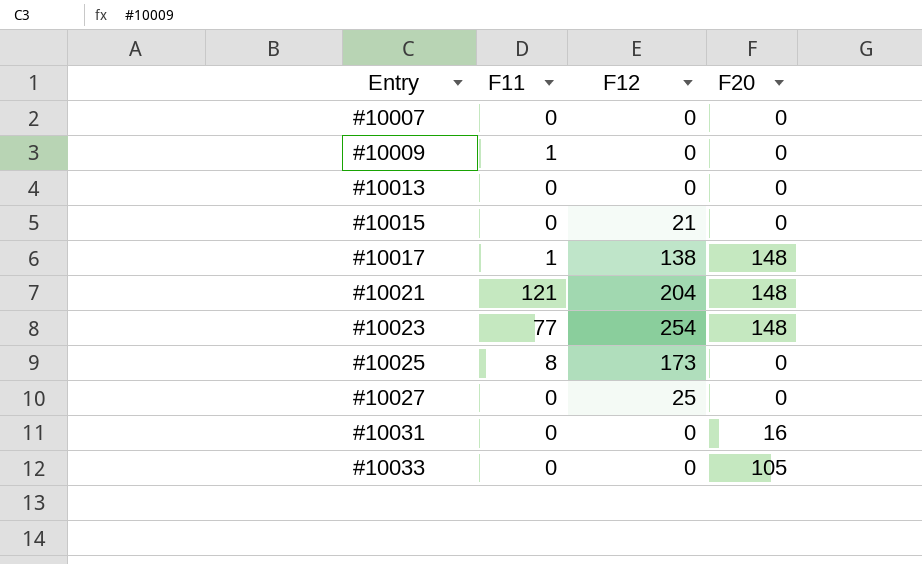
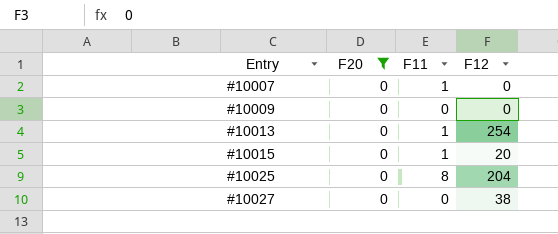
filter: none -> F20 = 0
column F20 | position: 4 -> 2
#10007 | F11: 0 -> 1
#10009 | F11: 1 -> 0
#10013 | F11: 0 -> 1
#10013 | F12: 0 -> 254
#10015 | F11: 0 -> 1
#10015 | F12: 21 -> 20
#10025 | F12: 173 -> 204
#10027 | F12: 25 -> 38

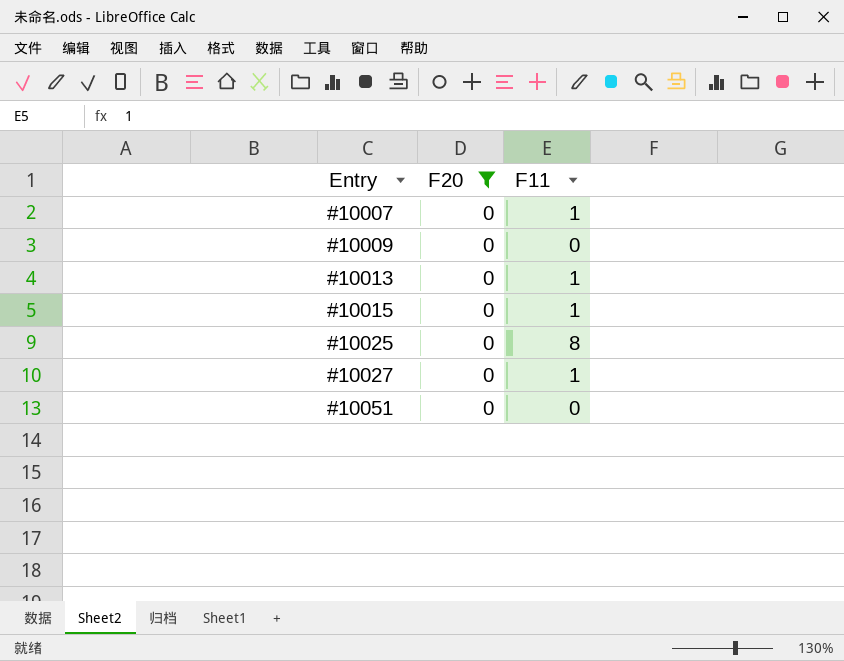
column F12 | position: 4 -> none
#10027 | F11: 0 -> 1
row #10051: none -> 0 | 0

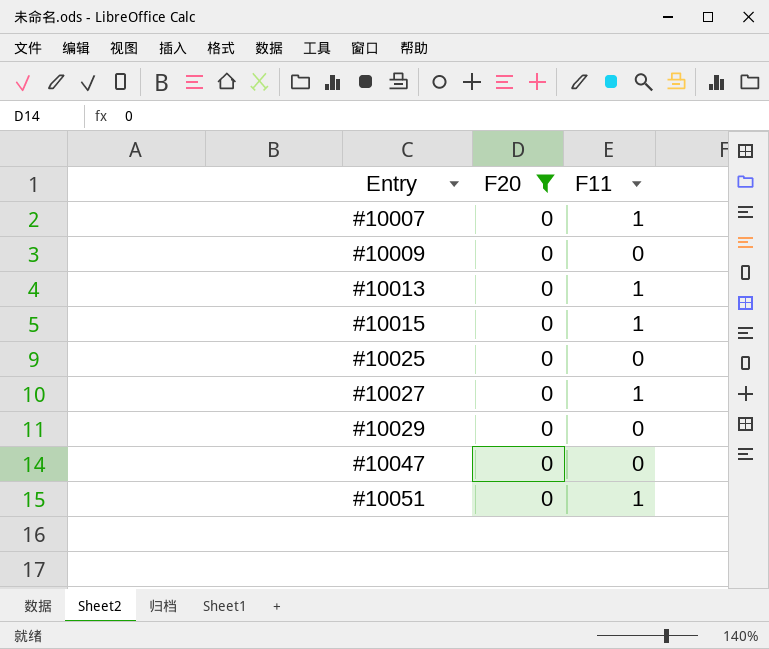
#10025 | F11: 8 -> 0
row #10029: none -> 0 | 0
row #10047: none -> 0 | 0
#10051 | F11: 0 -> 1

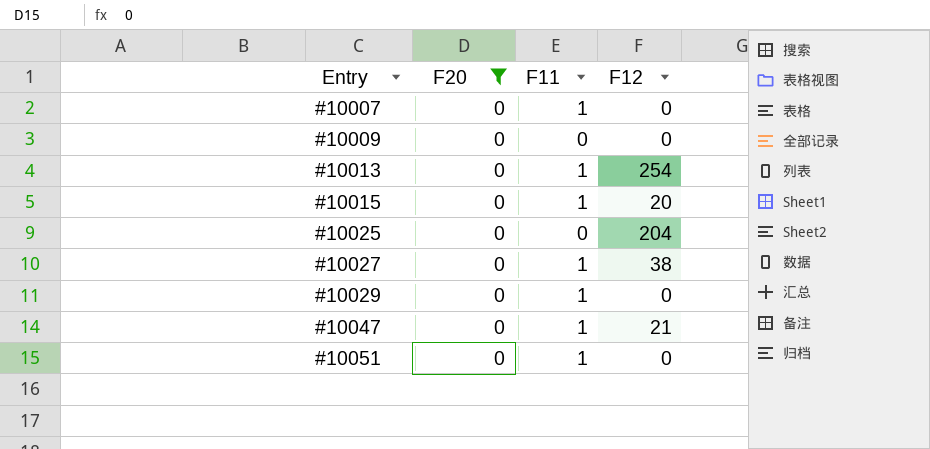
column F12 | position: none -> 4
#10029 | F11: 0 -> 1
#10047 | F11: 0 -> 1

